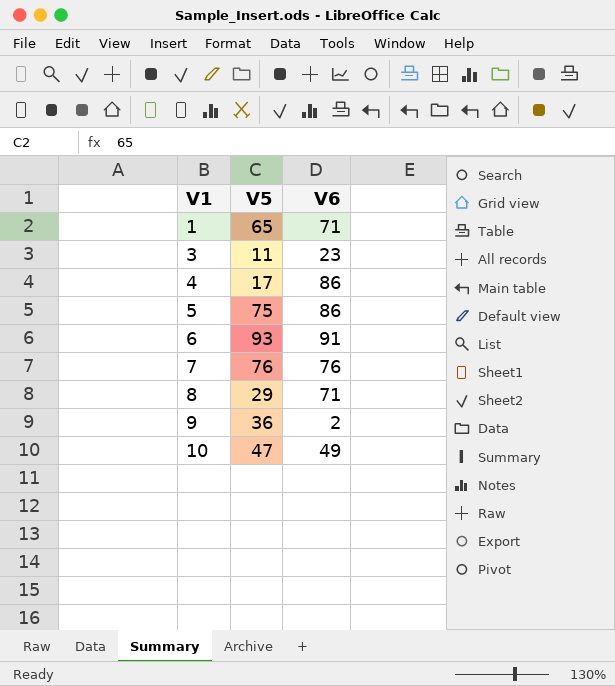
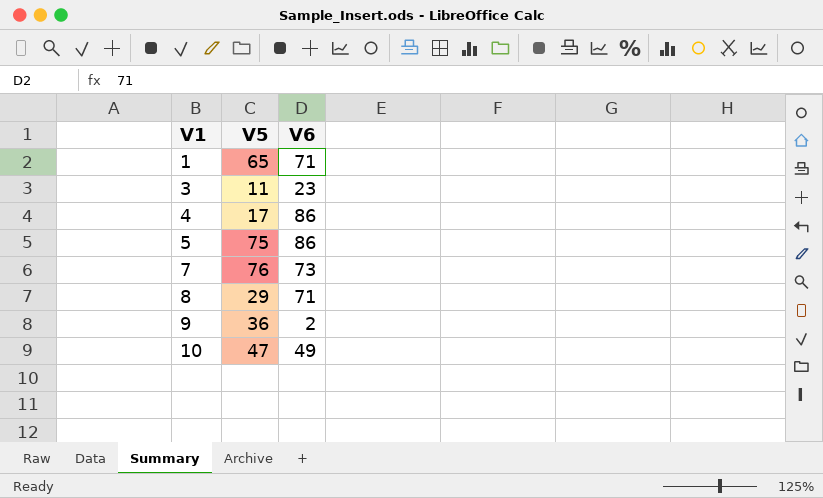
row 6: 93 | 91 -> none
7 | V6: 76 -> 73

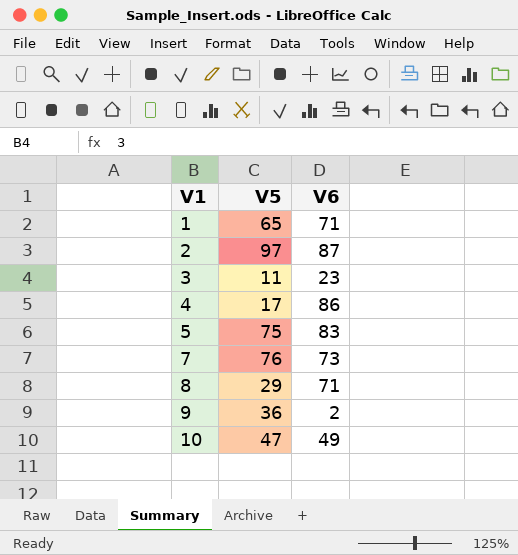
row 2: none -> 97 | 87
5 | V6: 86 -> 83

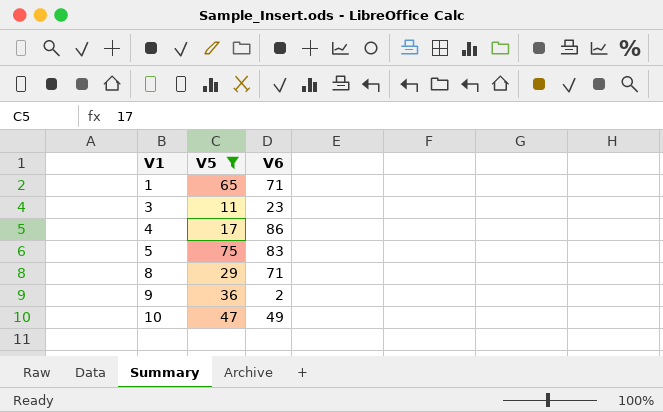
filter: none -> V5 <= 75

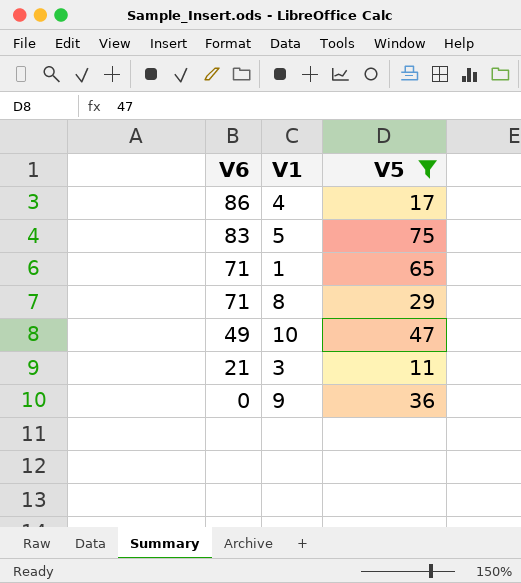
row order: V1 ascending -> V6 descending
column V6 | position: 3 -> 1
3 | V6: 23 -> 21
9 | V6: 2 -> 0

